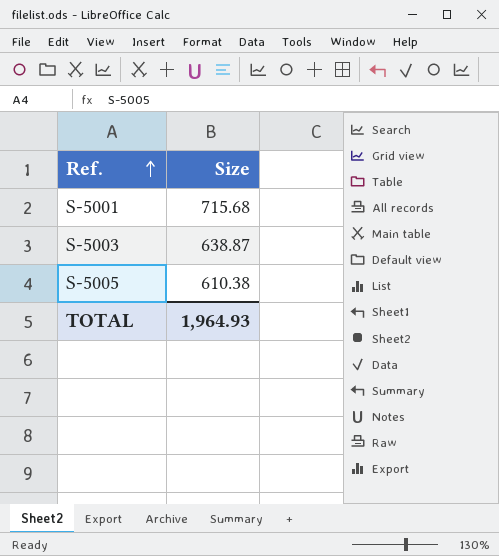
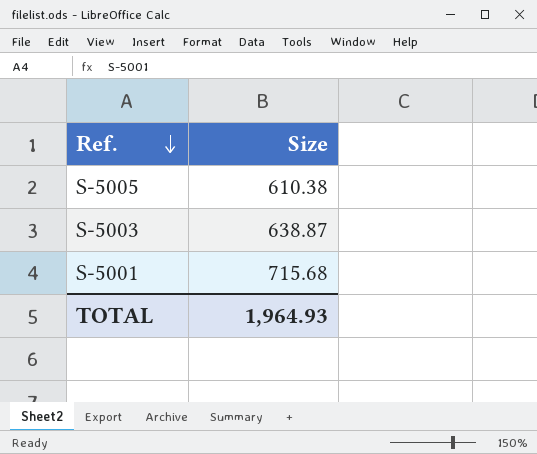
row order: Ref. ascending -> Ref. descending

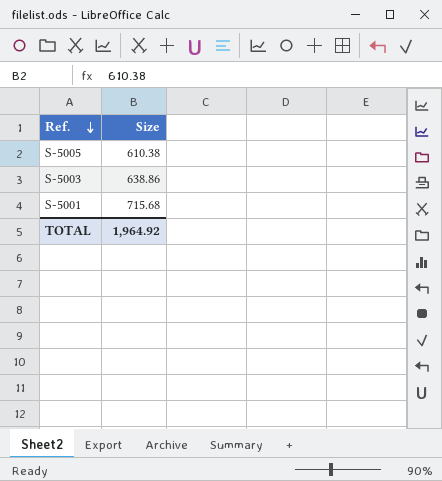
S-5003 | Size: 638.87 -> 638.86
TOTAL | Size: 1,964.93 -> 1,964.92

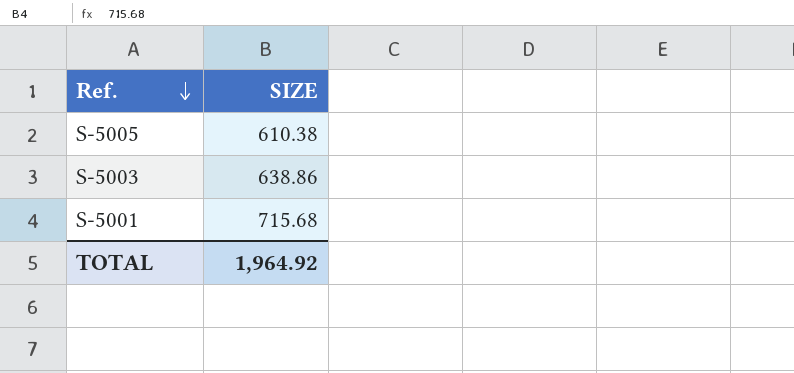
column name: Size -> SIZE

